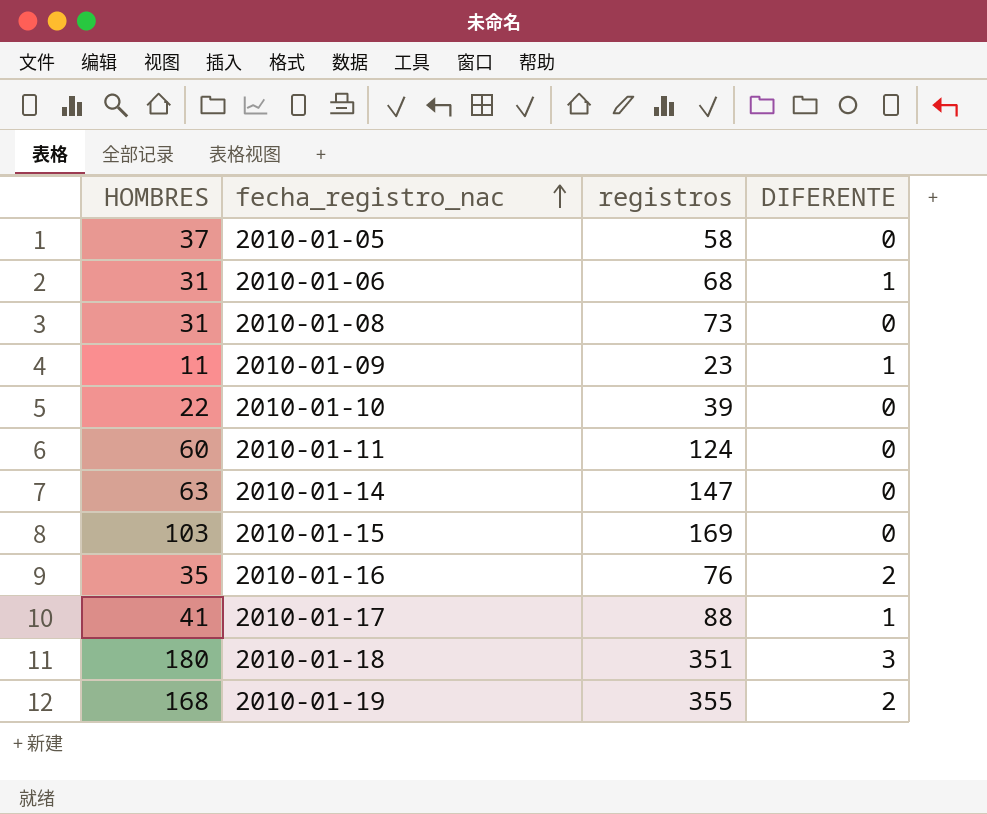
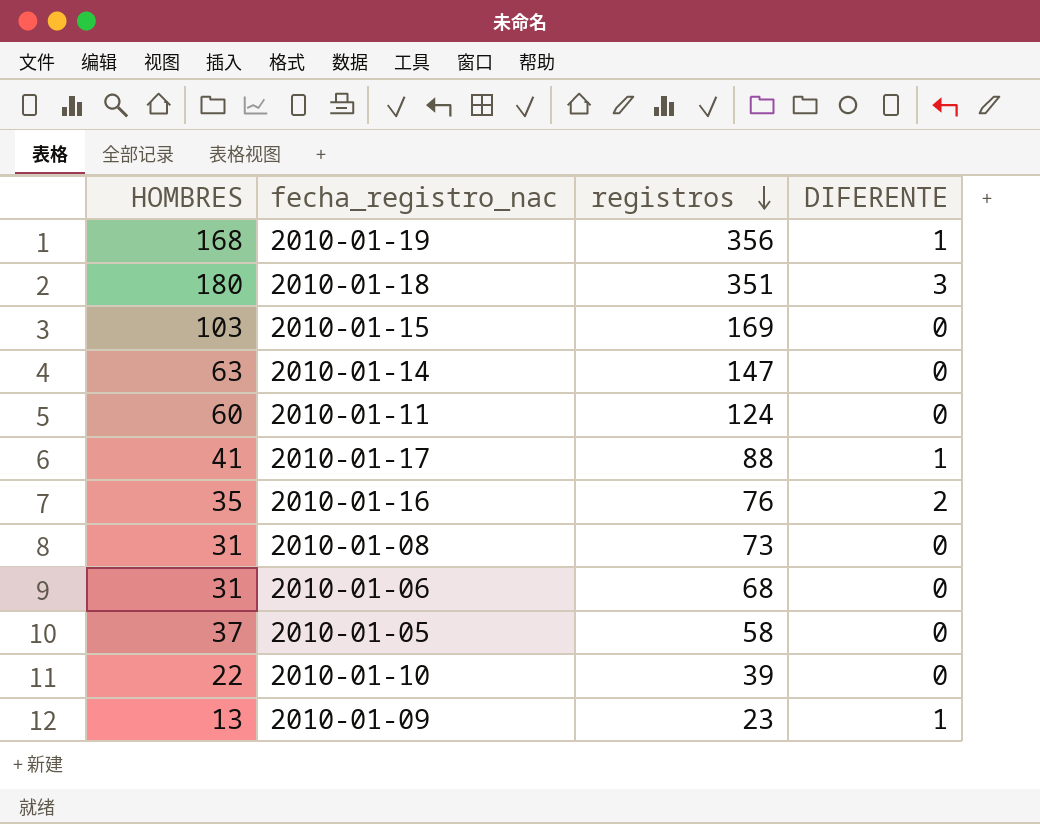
row order: fecha_registro_nac ascending -> registros descending
2010-01-19 | registros: 355 -> 356
2010-01-19 | DIFERENTE: 2 -> 1
2010-01-06 | DIFERENTE: 1 -> 0
2010-01-09 | HOMBRES: 11 -> 13

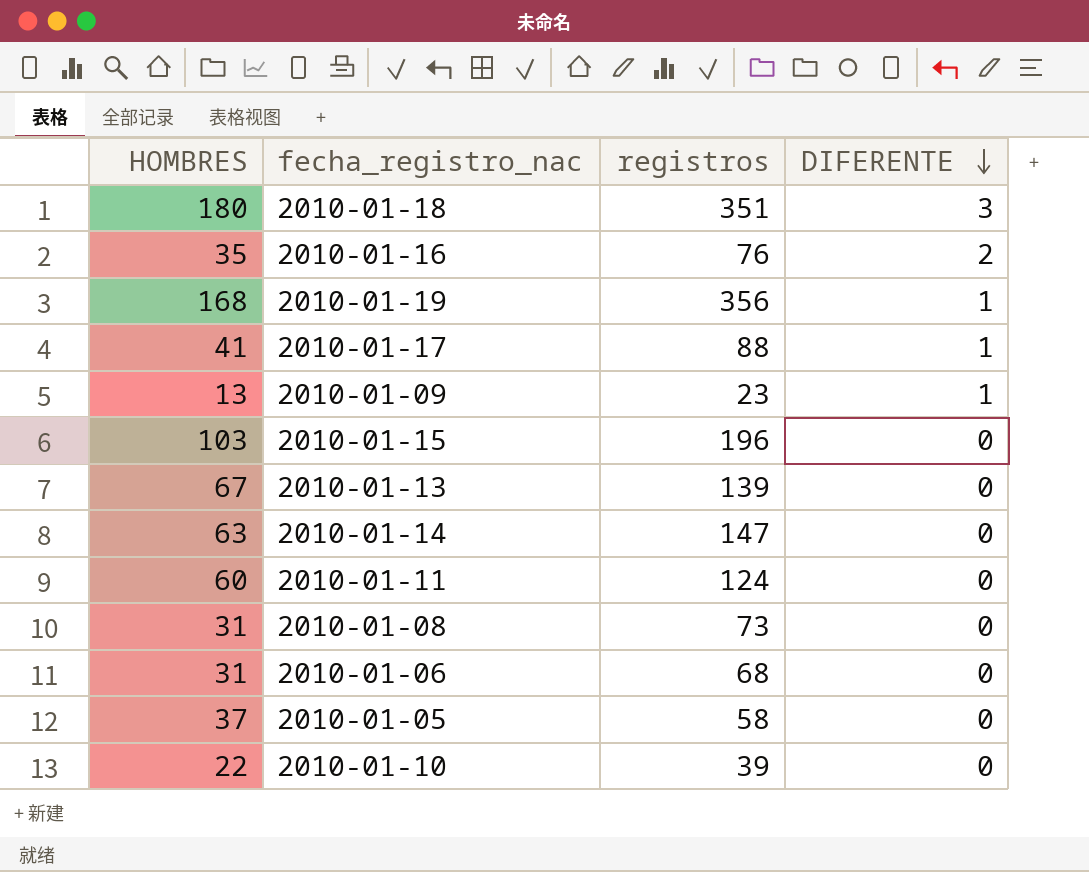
row order: registros descending -> DIFERENTE descending
2010-01-15 | registros: 169 -> 196
row 2010-01-13: none -> 67 | 139 | 0

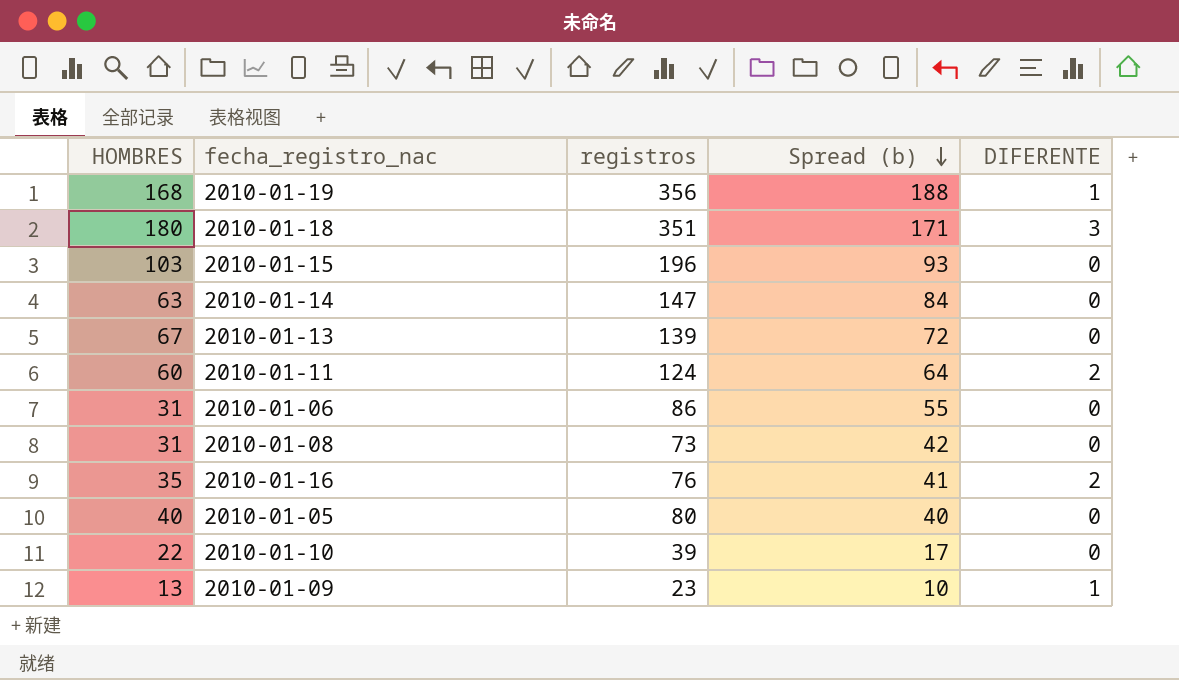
row order: DIFERENTE descending -> Spread (b) descending
column Spread (b) | formula: none -> [registros] - [HOMBRES]
row 2010-01-17: 41 | 88 | 1 -> none
2010-01-11 | DIFERENTE: 0 -> 2
2010-01-06 | registros: 68 -> 86
2010-01-05 | HOMBRES: 37 -> 40
2010-01-05 | registros: 58 -> 80

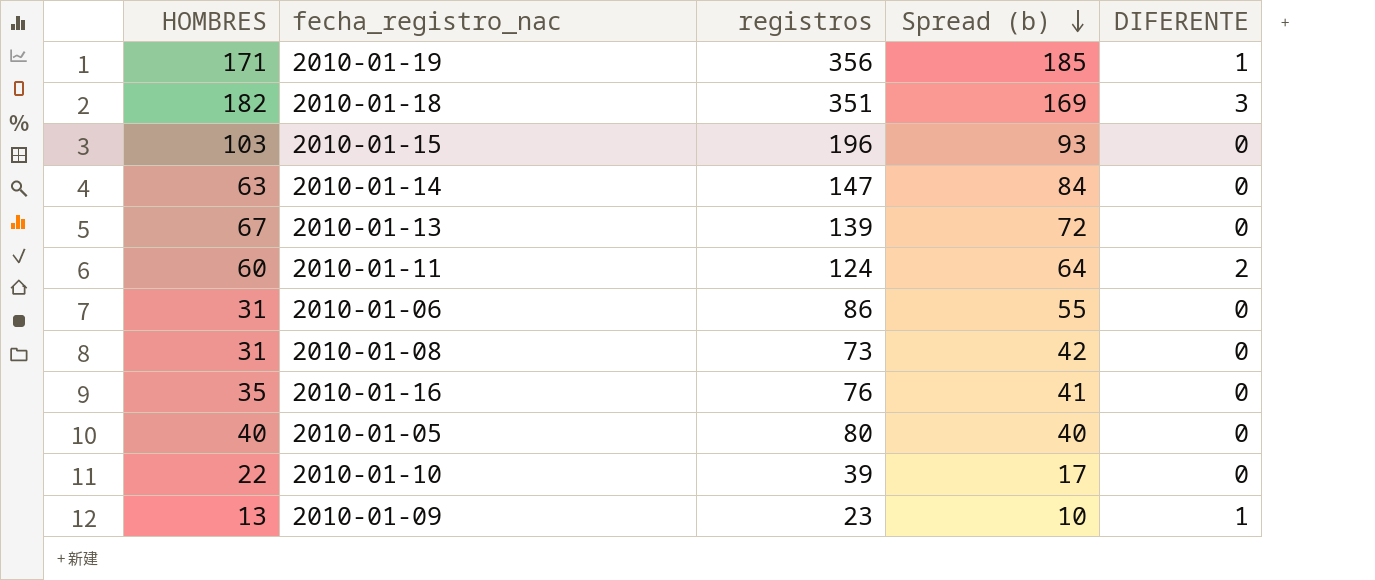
2010-01-19 | HOMBRES: 168 -> 171
2010-01-19 | Spread (b): 188 -> 185
2010-01-18 | HOMBRES: 180 -> 182
2010-01-18 | Spread (b): 171 -> 169
2010-01-16 | DIFERENTE: 2 -> 0

